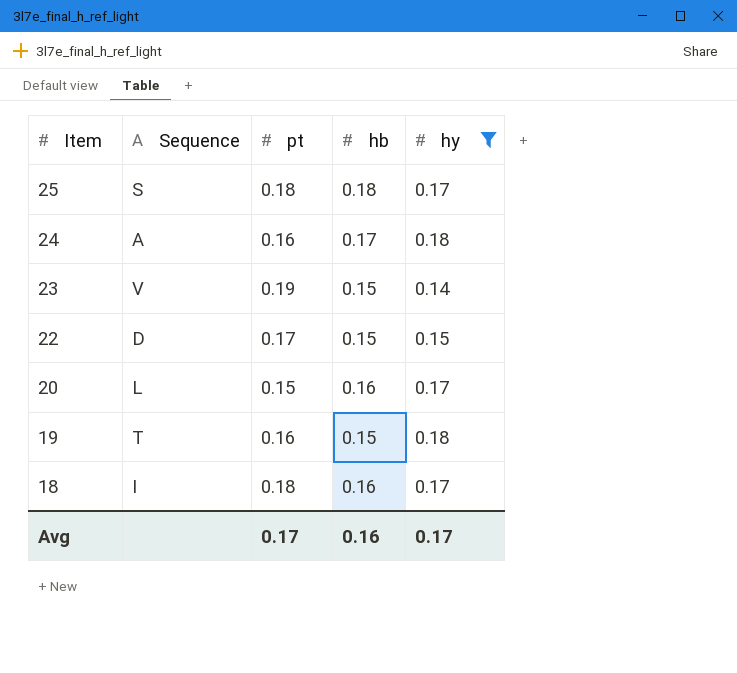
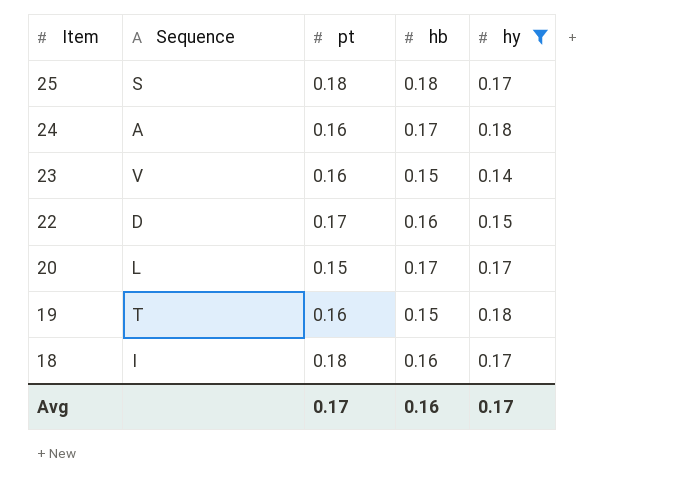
23 | pt: 0.19 -> 0.16
22 | hb: 0.15 -> 0.16
20 | hb: 0.16 -> 0.17

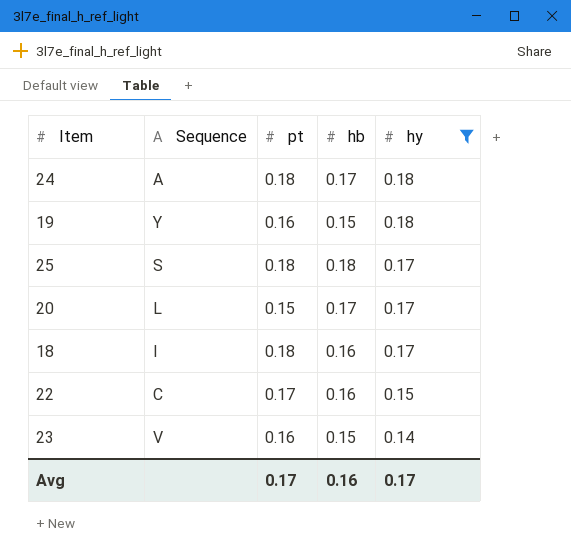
row order: Item descending -> hy descending
24 | pt: 0.16 -> 0.18
19 | Sequence: T -> Y
22 | Sequence: D -> C

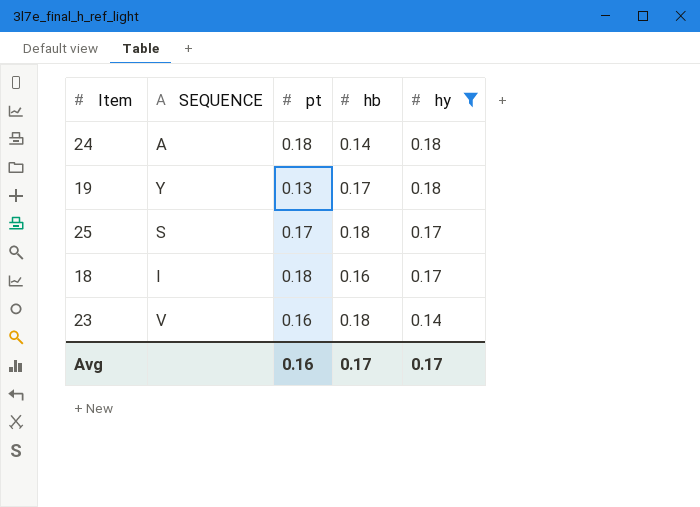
column name: Sequence -> SEQUENCE
row 20: L | 0.15 | 0.17 | 0.17 -> none
row 22: C | 0.17 | 0.16 | 0.15 -> none
24 | hb: 0.17 -> 0.14
19 | pt: 0.16 -> 0.13
19 | hb: 0.15 -> 0.17
25 | pt: 0.18 -> 0.17
23 | hb: 0.15 -> 0.18
Avg | pt: 0.17 -> 0.16
Avg | hb: 0.16 -> 0.17

